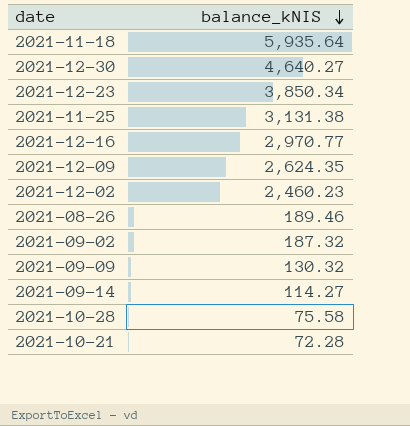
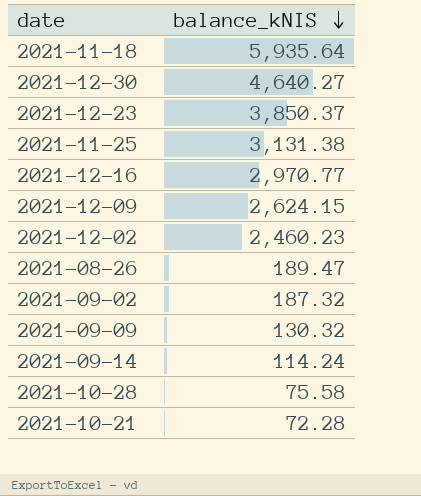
2021-12-23 | balance_kNIS: 3,850.34 -> 3,850.37
2021-12-09 | balance_kNIS: 2,624.35 -> 2,624.15
2021-08-26 | balance_kNIS: 189.46 -> 189.47
2021-09-14 | balance_kNIS: 114.27 -> 114.24

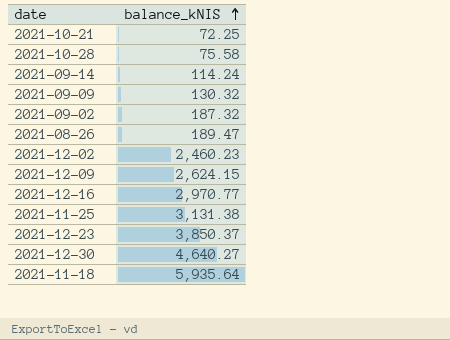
row order: balance_kNIS descending -> balance_kNIS ascending
2021-10-21 | balance_kNIS: 72.28 -> 72.25

